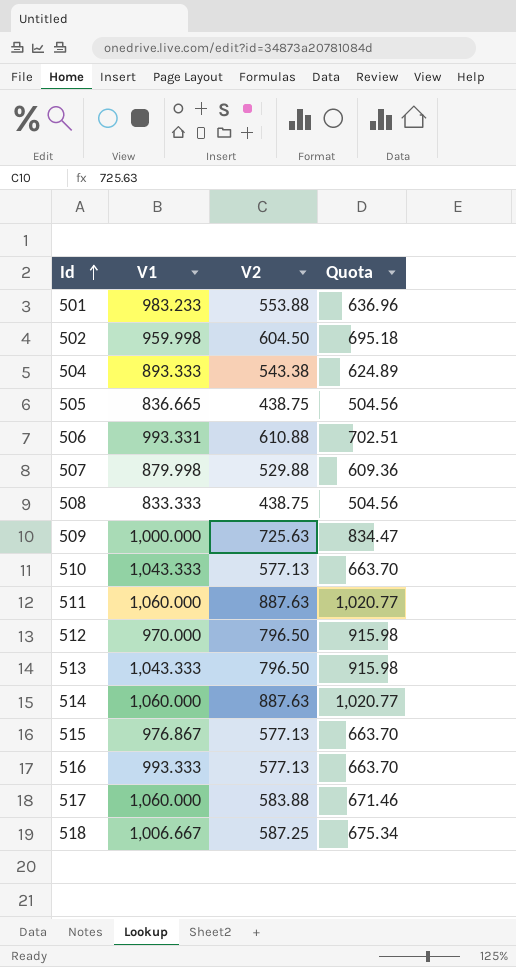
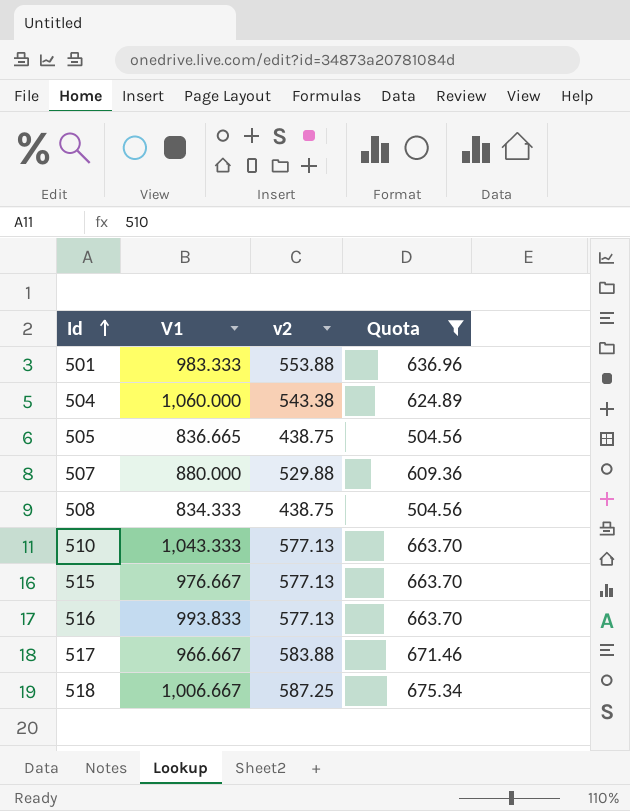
filter: none -> Quota <= 675.34
column name: V2 -> v2
501 | V1: 983.233 -> 983.333
504 | V1: 893.333 -> 1,060.000
507 | V1: 879.998 -> 880.000
508 | V1: 833.333 -> 834.333
515 | V1: 976.867 -> 976.667
516 | V1: 993.333 -> 993.833
517 | V1: 1,060.000 -> 966.667

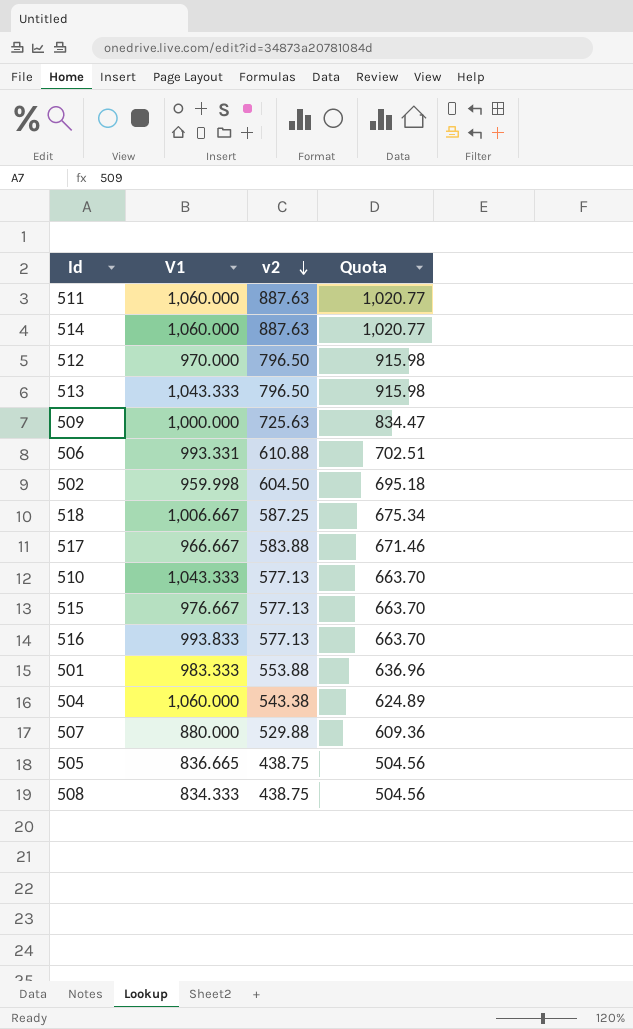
filter: Quota <= 675.34 -> none
row order: Id ascending -> v2 descending

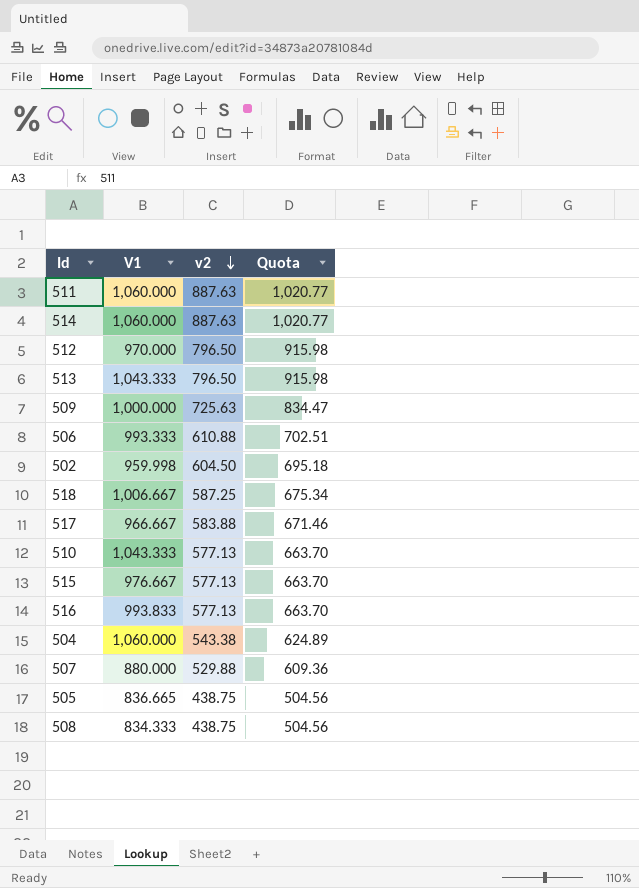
row 501: 983.333 | 553.88 | 636.96 -> none
506 | V1: 993.331 -> 993.333

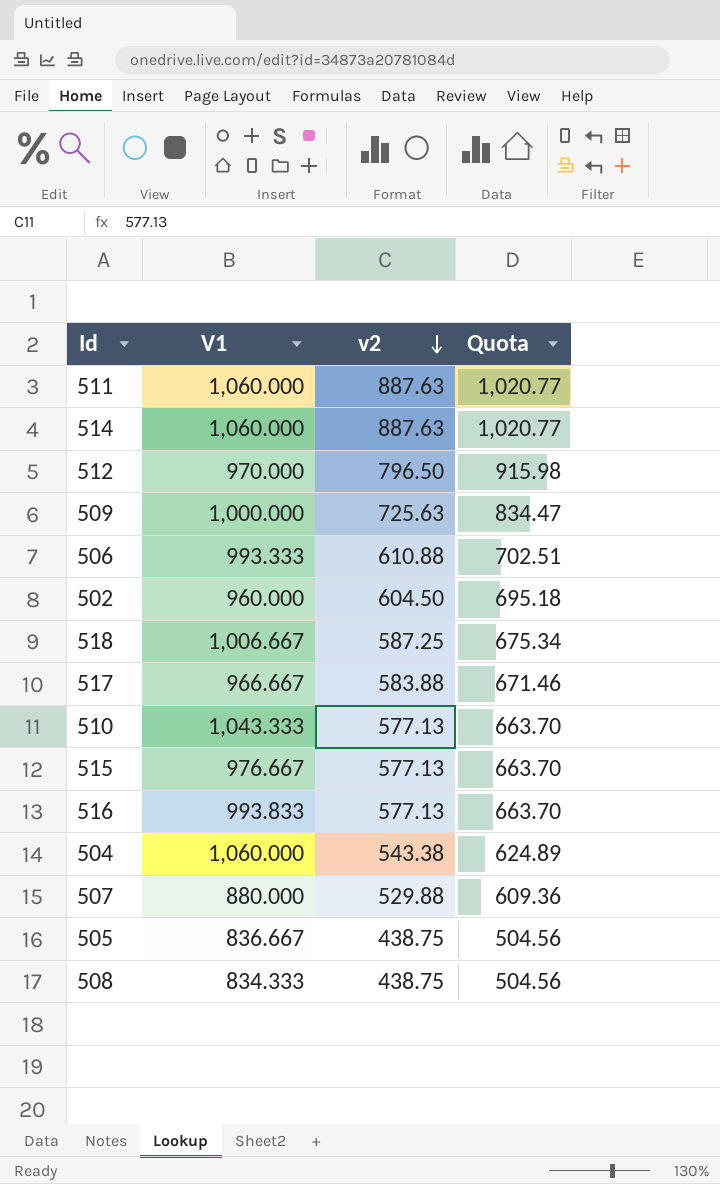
row 513: 1,043.333 | 796.50 | 915.98 -> none
502 | V1: 959.998 -> 960.000
505 | V1: 836.665 -> 836.667

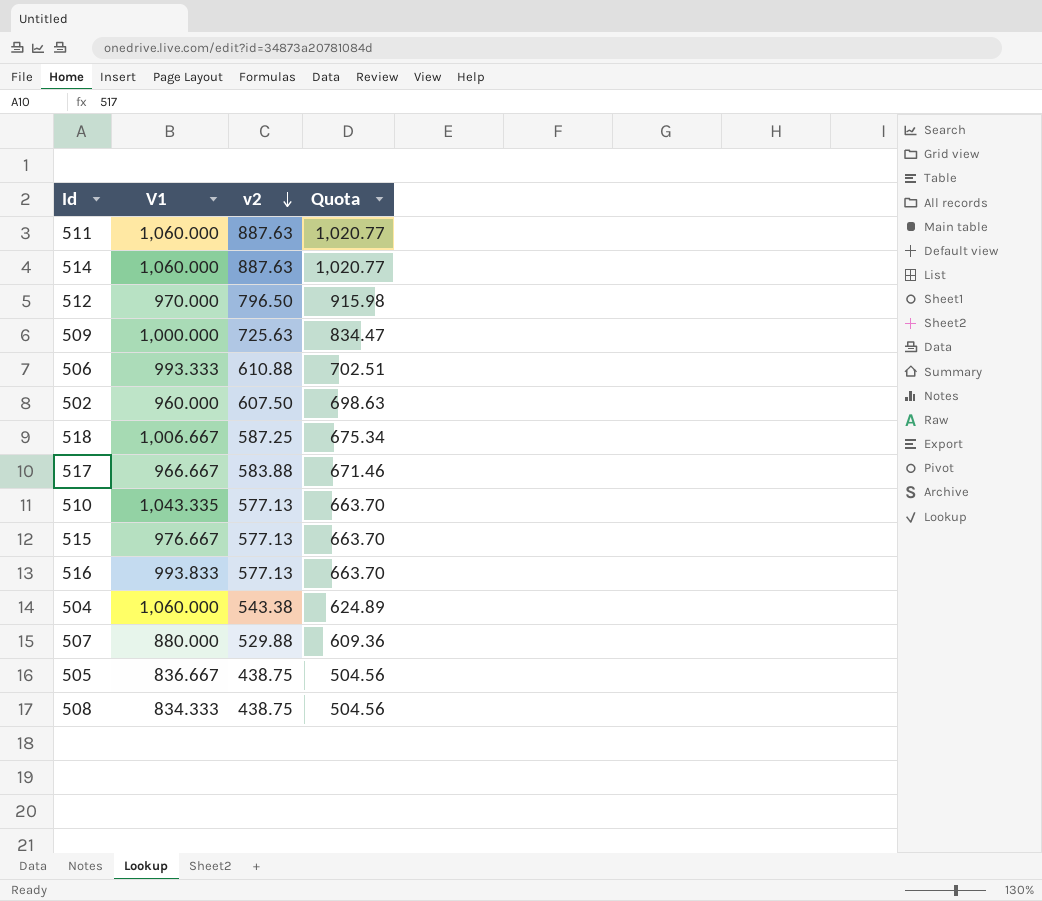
502 | v2: 604.50 -> 607.50
502 | Quota: 695.18 -> 698.63
510 | V1: 1,043.333 -> 1,043.335

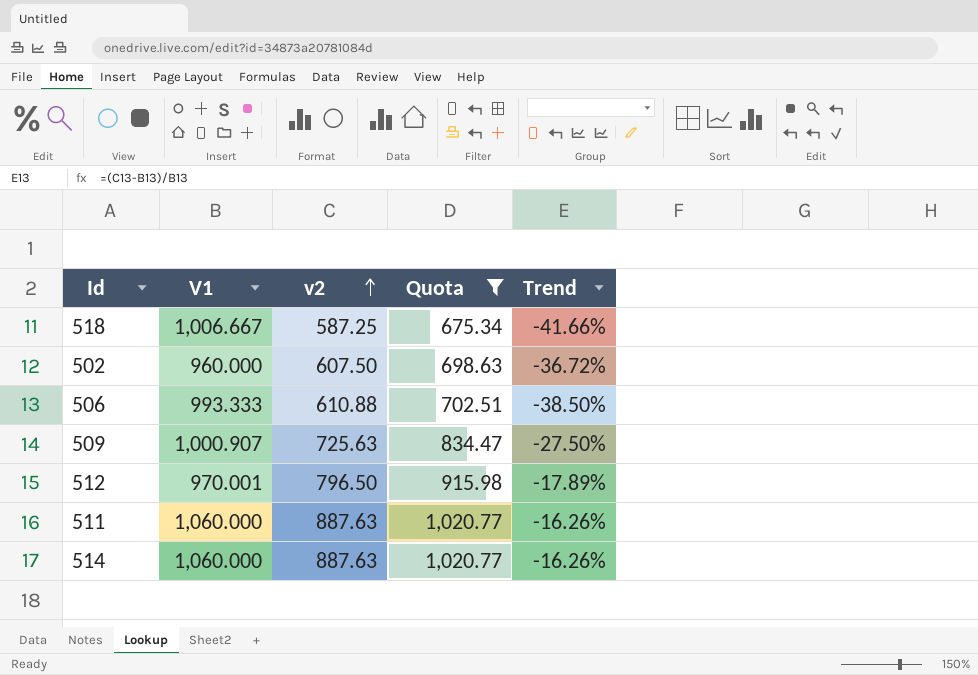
filter: none -> Quota >= 675.34
row order: v2 descending -> v2 ascending
column Trend | formula: none -> ([v2] - [V1]) / [V1]
509 | V1: 1,000.000 -> 1,000.907
512 | V1: 970.000 -> 970.001

